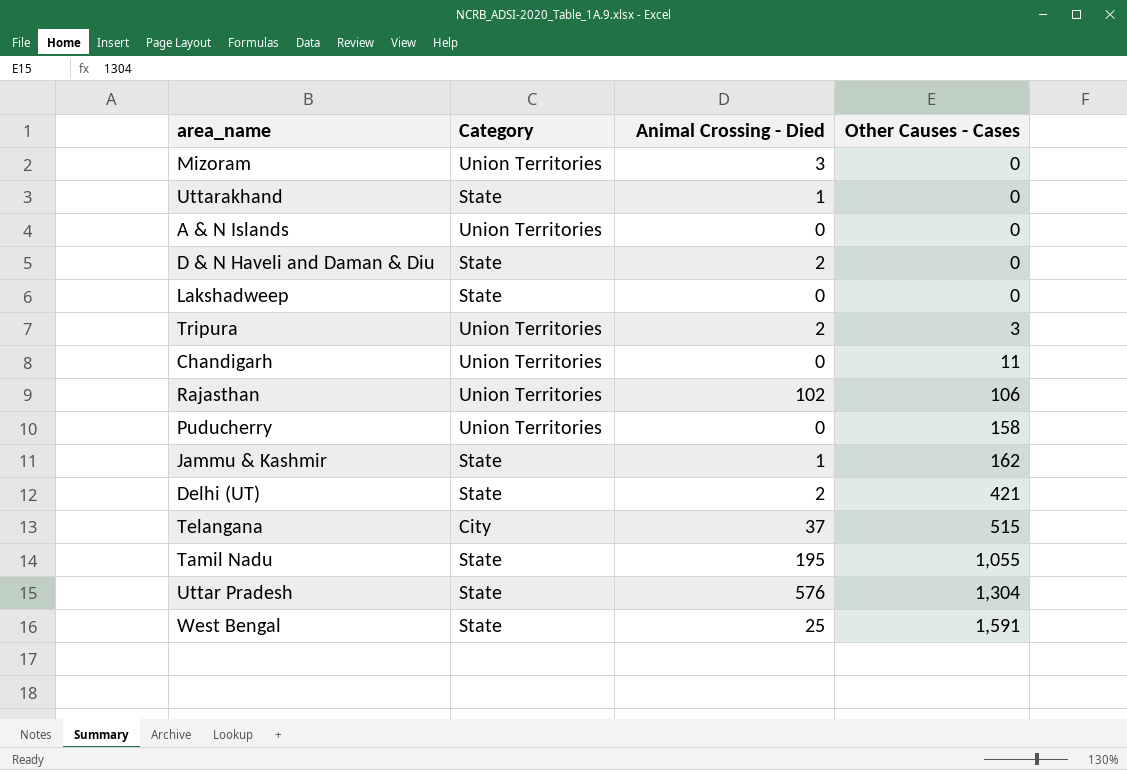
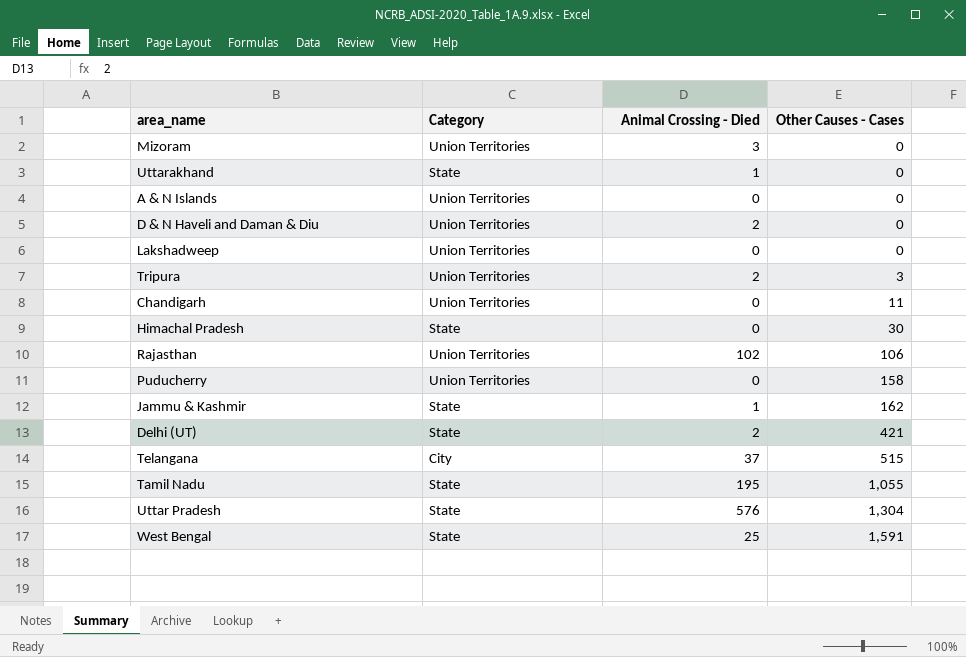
D & N Haveli and Daman & Diu | Category: State -> Union Territories
Lakshadweep | Category: State -> Union Territories
row Himachal Pradesh: none -> State | 0 | 30

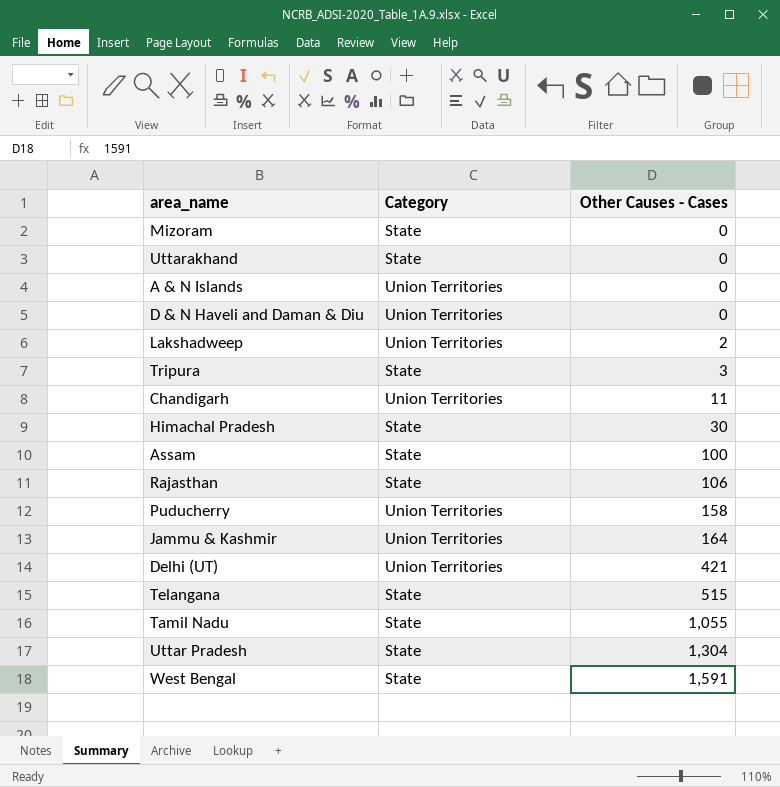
column Animal Crossing - Died | position: 3 -> none
Mizoram | Category: Union Territories -> State
Lakshadweep | Other Causes - Cases: 0 -> 2
Tripura | Category: Union Territories -> State
row Assam: none -> State | 100
Rajasthan | Category: Union Territories -> State
Jammu & Kashmir | Category: State -> Union Territories
Jammu & Kashmir | Other Causes - Cases: 162 -> 164
Delhi (UT) | Category: State -> Union Territories
Telangana | Category: City -> State

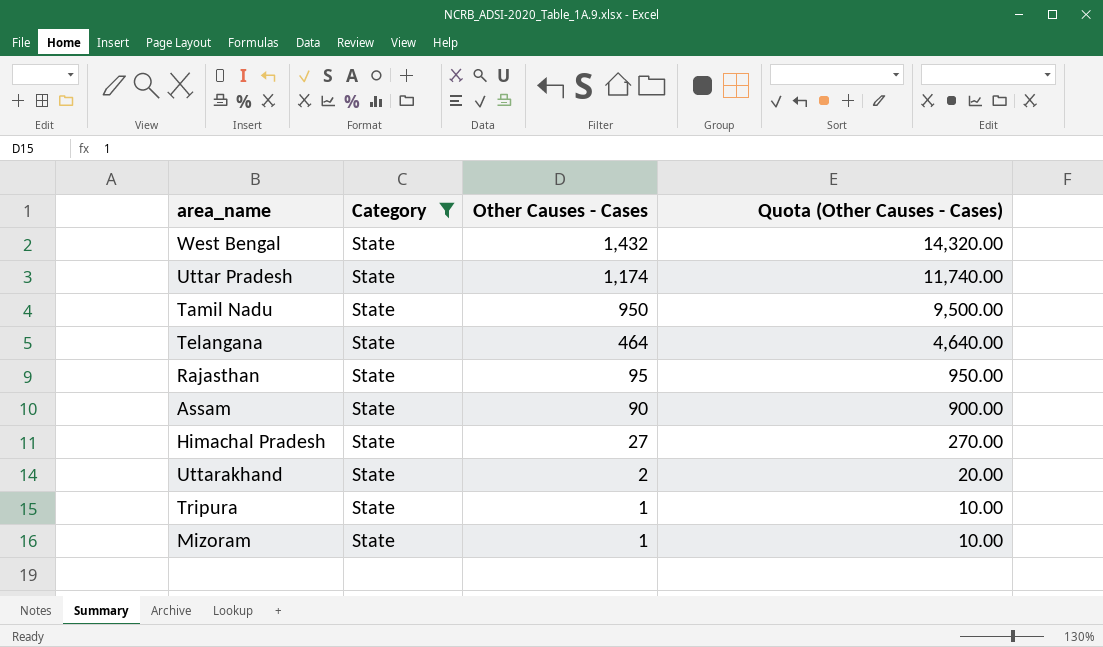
filter: none -> Category = State
row order: Other Causes - Cases ascending -> Other Causes - Cases descending
column Quota (Other Causes - Cases) | formula: none -> [Other Causes - Cases] * 10
West Bengal | Other Causes - Cases: 1,591 -> 1,432
Uttar Pradesh | Other Causes - Cases: 1,304 -> 1,174
Tamil Nadu | Other Causes - Cases: 1,055 -> 950
Telangana | Other Causes - Cases: 515 -> 464
Rajasthan | Other Causes - Cases: 106 -> 95
Assam | Other Causes - Cases: 100 -> 90
Himachal Pradesh | Other Causes - Cases: 30 -> 27
Uttarakhand | Other Causes - Cases: 0 -> 2
Tripura | Other Causes - Cases: 3 -> 1
Mizoram | Other Causes - Cases: 0 -> 1

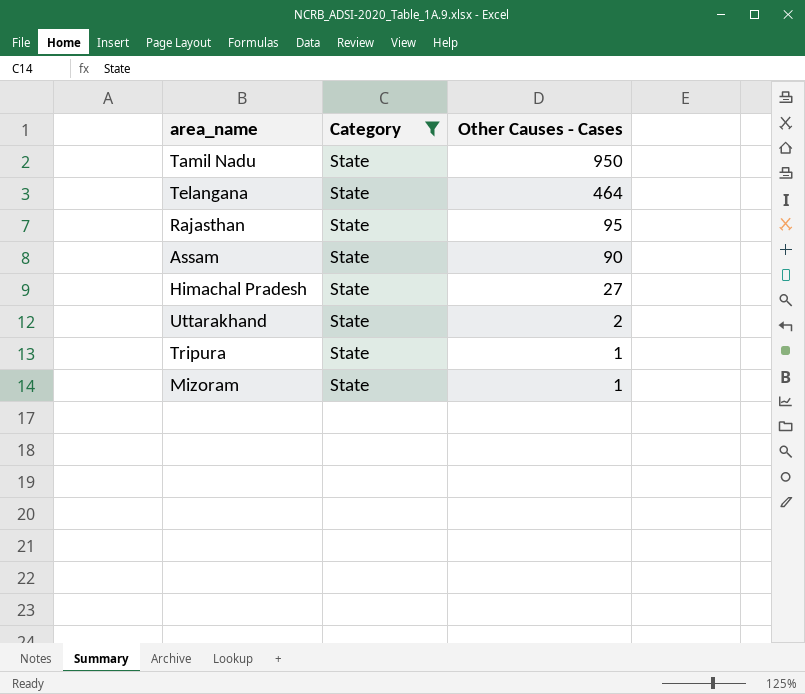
column Quota (Other Causes - Cases) | formula: [Other Causes - Cases] * 10 -> none
row West Bengal: State | 1,432 | 14,320.00 -> none
row Uttar Pradesh: State | 1,174 | 11,740.00 -> none

